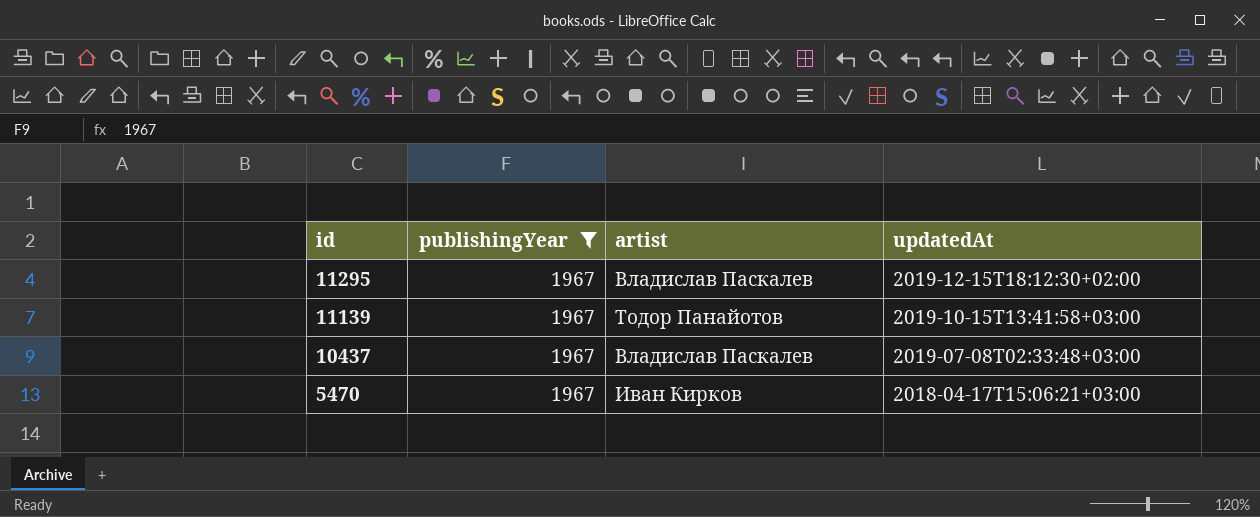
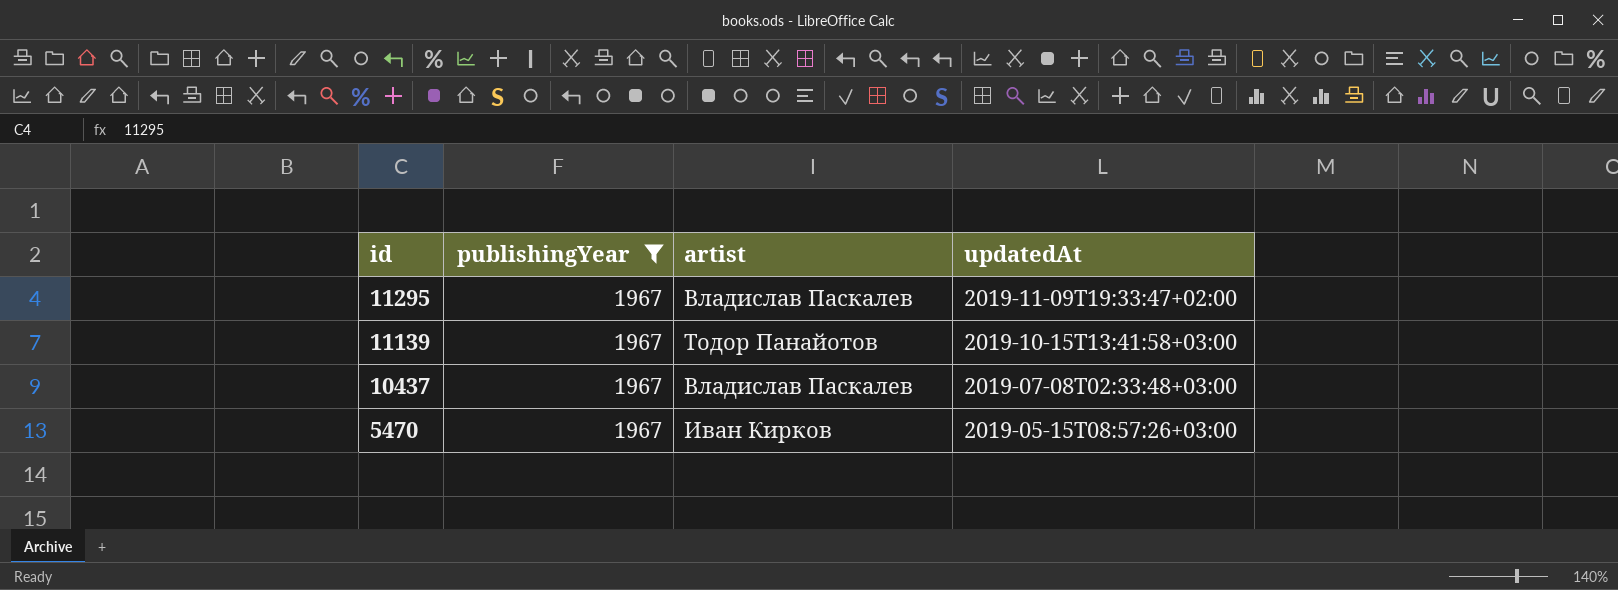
11295 | updatedAt: 2019-12-15T18:12:30+02:00 -> 2019-11-09T19:33:47+02:00
5470 | updatedAt: 2018-04-17T15:06:21+03:00 -> 2019-05-15T08:57:26+03:00

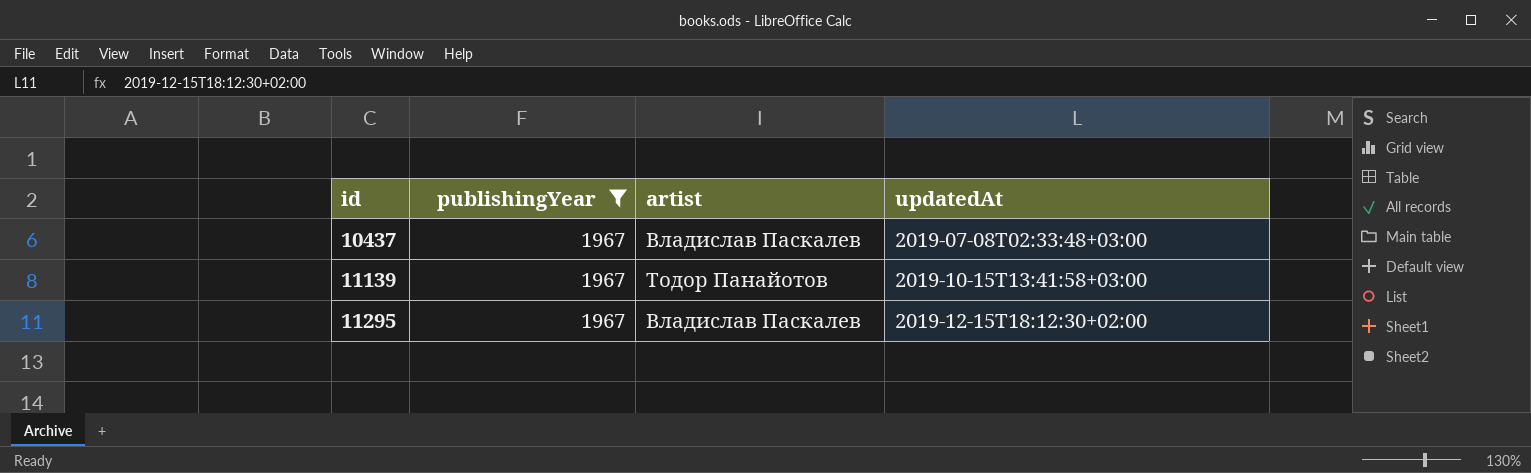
row order: id descending -> id ascending
row 5470: 1967 | Иван Кирков | 2019-05-15T08:57:26+03:00 -> none
11295 | updatedAt: 2019-11-09T19:33:47+02:00 -> 2019-12-15T18:12:30+02:00

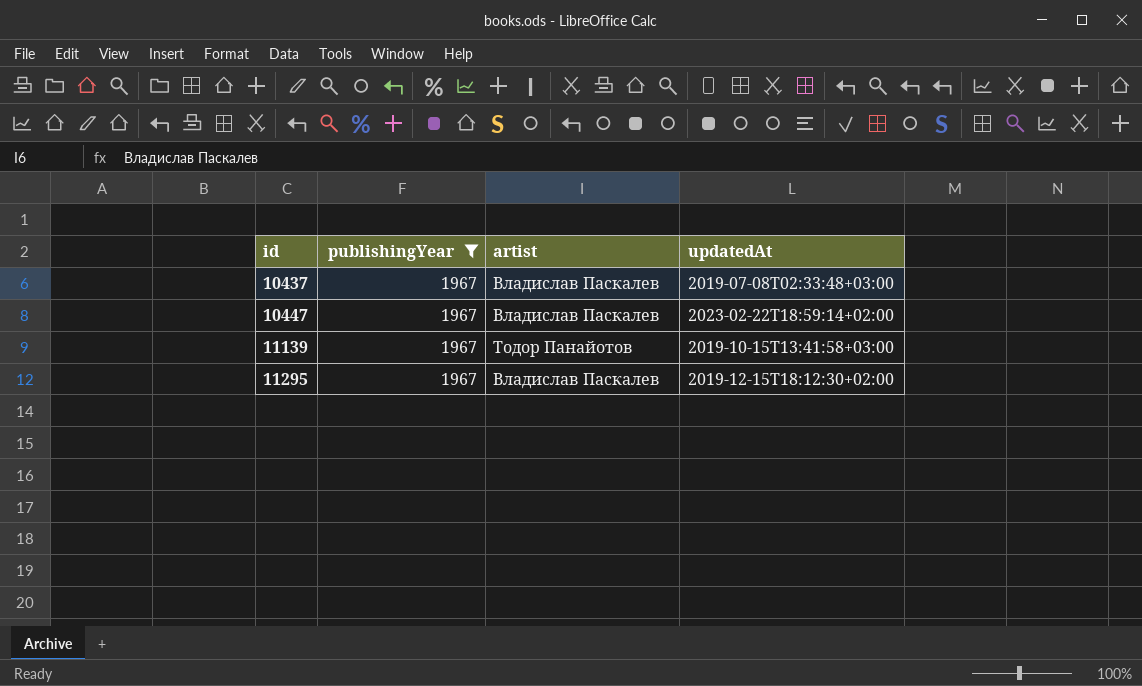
row 10447: none -> 1967 | Владислав Паскалев | 2023-02-22T18:59:14+02:00

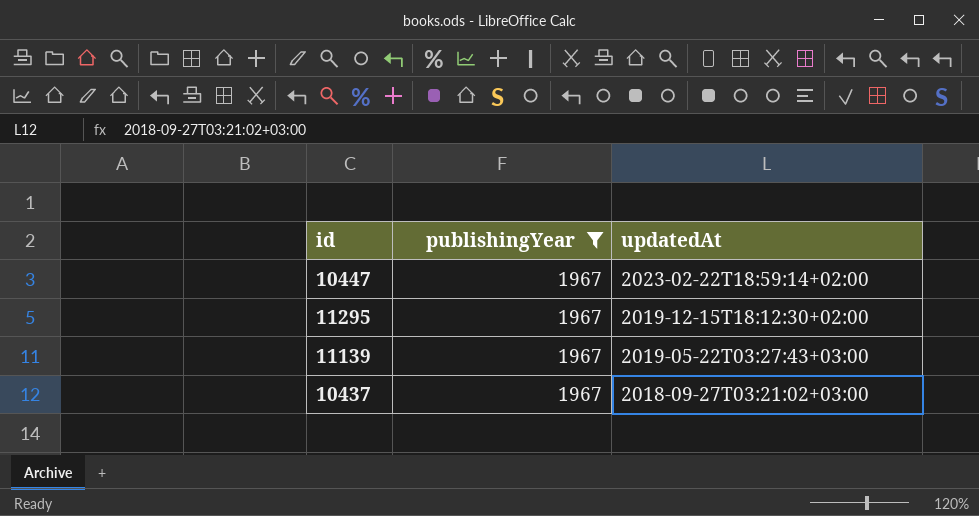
row order: id ascending -> updatedAt descending
column artist | position: 3 -> none
11139 | updatedAt: 2019-10-15T13:41:58+03:00 -> 2019-05-22T03:27:43+03:00
10437 | updatedAt: 2019-07-08T02:33:48+03:00 -> 2018-09-27T03:21:02+03:00

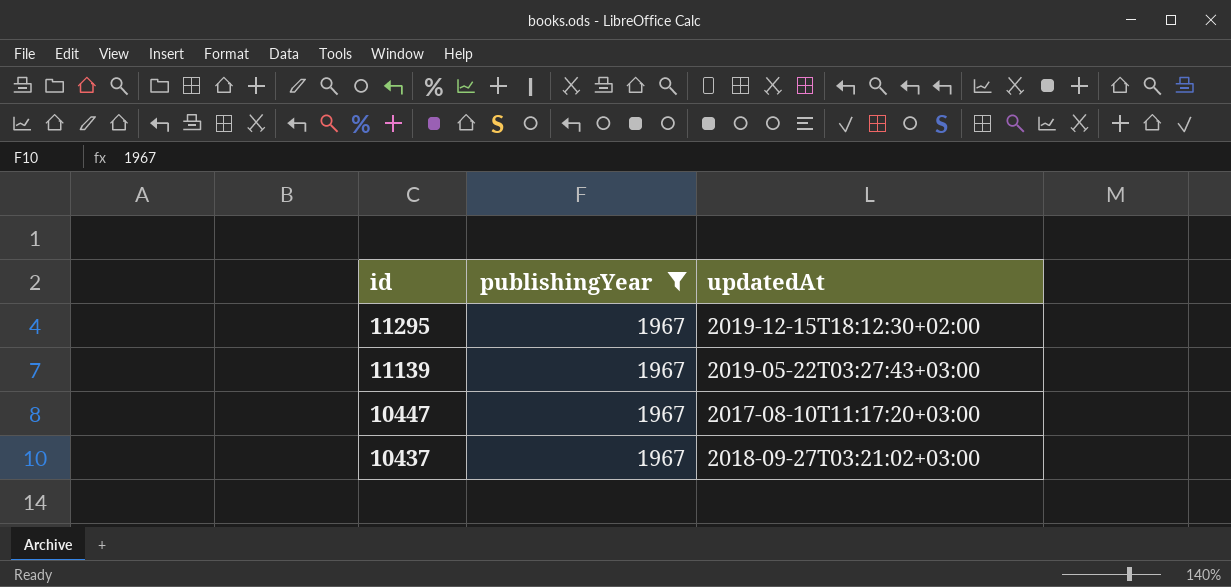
row order: updatedAt descending -> id descending
10447 | updatedAt: 2023-02-22T18:59:14+02:00 -> 2017-08-10T11:17:20+03:00

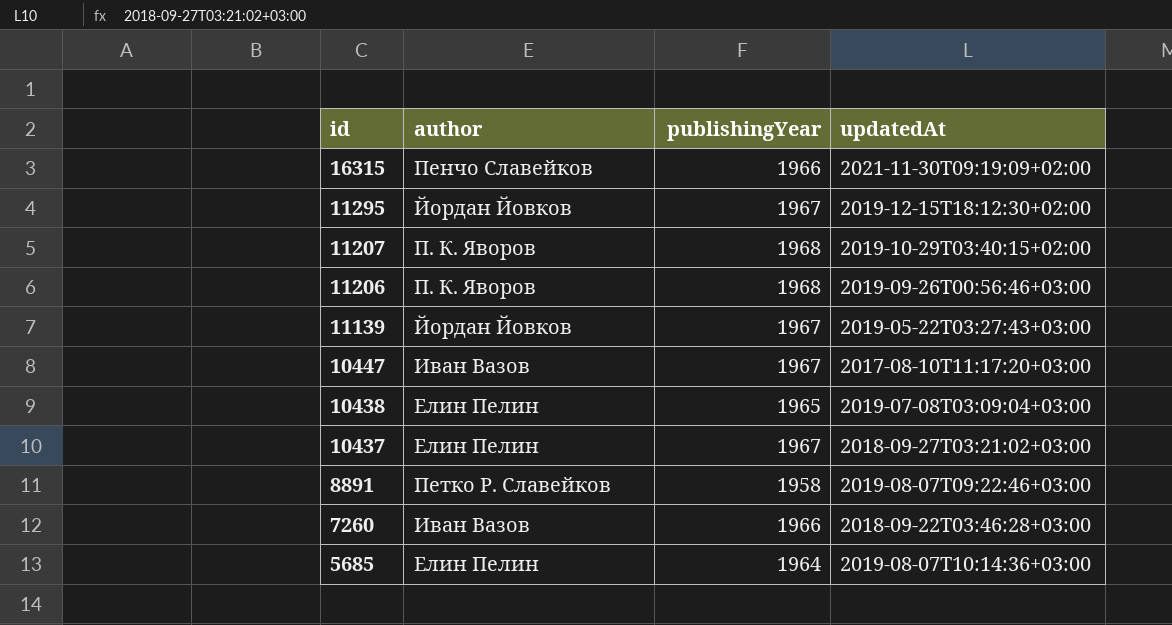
filter: publishingYear = 1967 -> none
column author | position: none -> 2

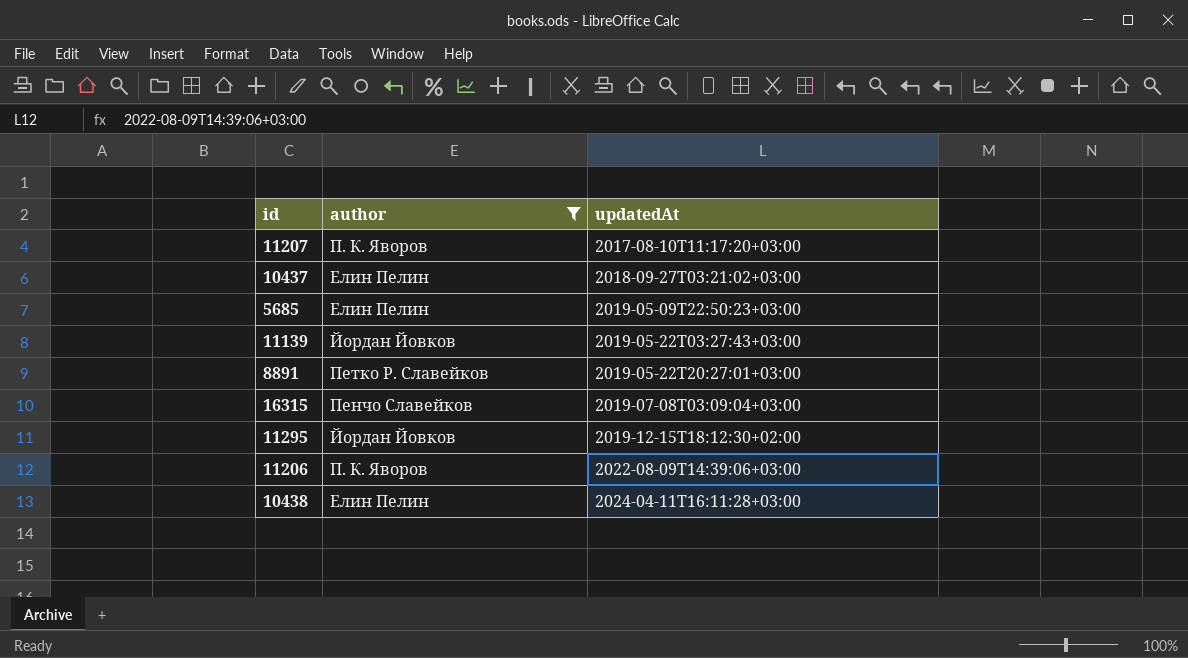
filter: none -> author != Иван Вазов
row order: id descending -> updatedAt ascending
column publishingYear | position: 3 -> none
11207 | updatedAt: 2019-10-29T03:40:15+02:00 -> 2017-08-10T11:17:20+03:00
5685 | updatedAt: 2019-08-07T10:14:36+03:00 -> 2019-05-09T22:50:23+03:00
8891 | updatedAt: 2019-08-07T09:22:46+03:00 -> 2019-05-22T20:27:01+03:00
16315 | updatedAt: 2021-11-30T09:19:09+02:00 -> 2019-07-08T03:09:04+03:00
11206 | updatedAt: 2019-09-26T00:56:46+03:00 -> 2022-08-09T14:39:06+03:00
10438 | updatedAt: 2019-07-08T03:09:04+03:00 -> 2024-04-11T16:11:28+03:00

